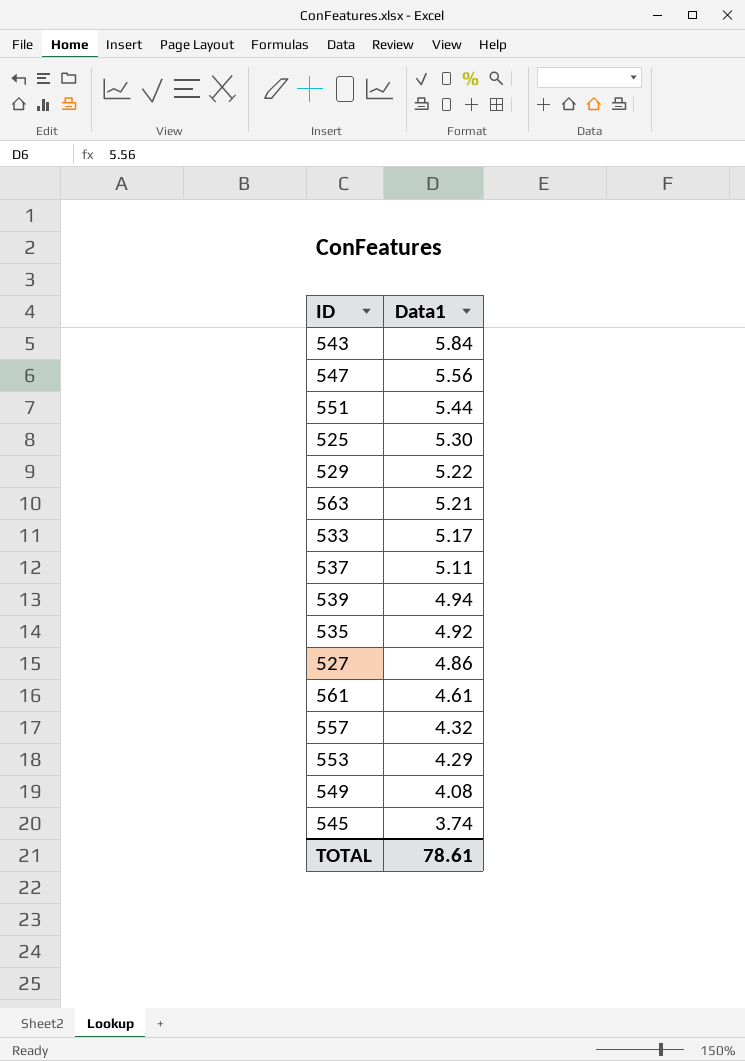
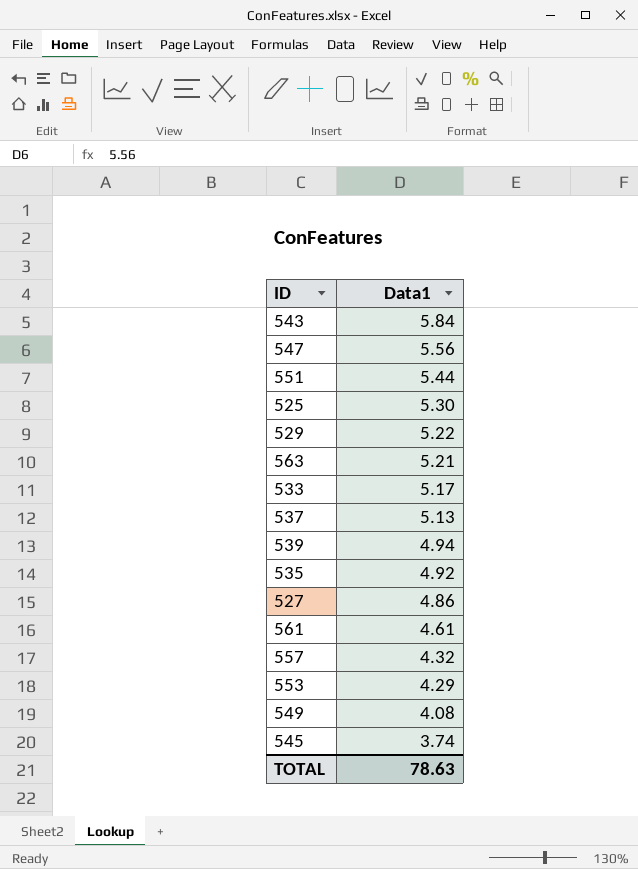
537 | Data1: 5.11 -> 5.13
TOTAL | Data1: 78.61 -> 78.63

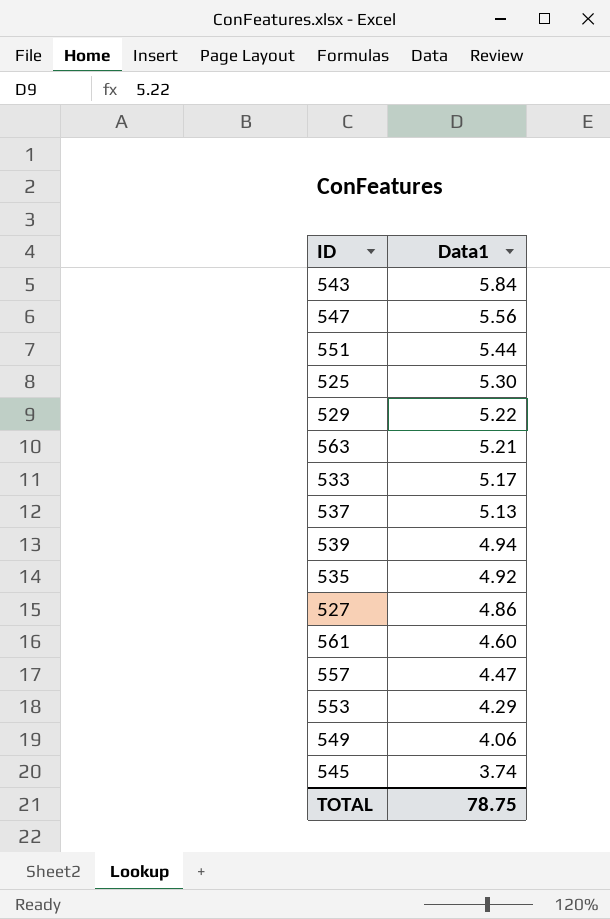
561 | Data1: 4.61 -> 4.60
557 | Data1: 4.32 -> 4.47
549 | Data1: 4.08 -> 4.06
TOTAL | Data1: 78.63 -> 78.75

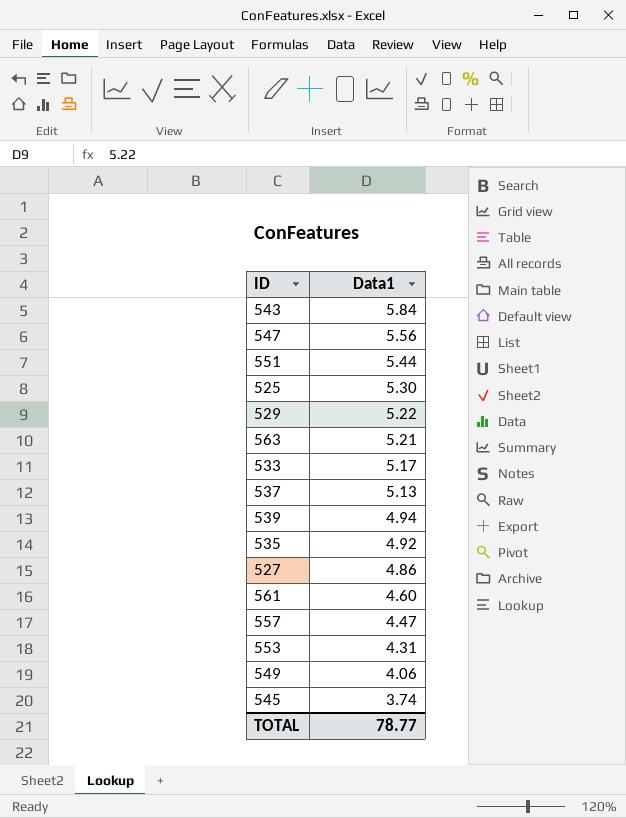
553 | Data1: 4.29 -> 4.31
TOTAL | Data1: 78.75 -> 78.77

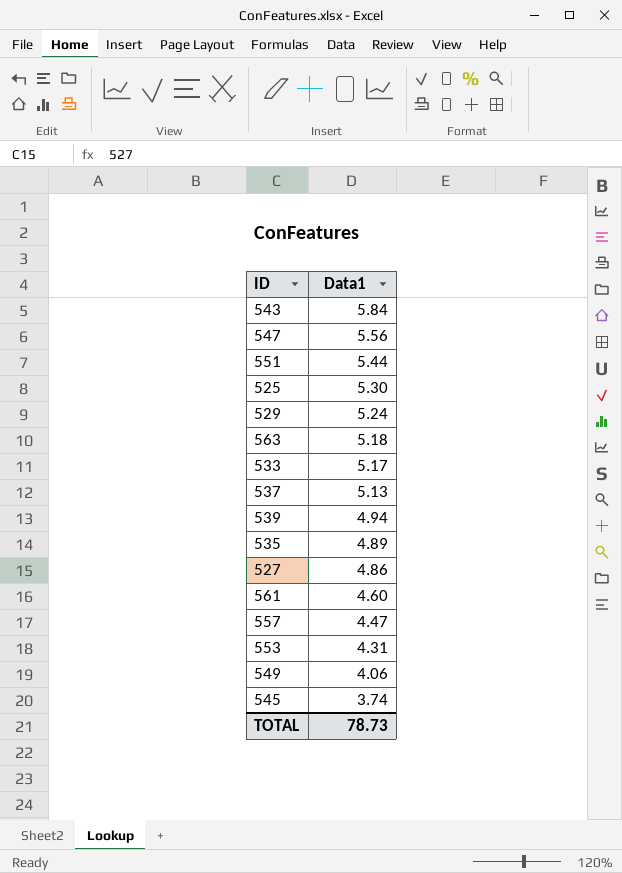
529 | Data1: 5.22 -> 5.24
563 | Data1: 5.21 -> 5.18
535 | Data1: 4.92 -> 4.89
TOTAL | Data1: 78.77 -> 78.73

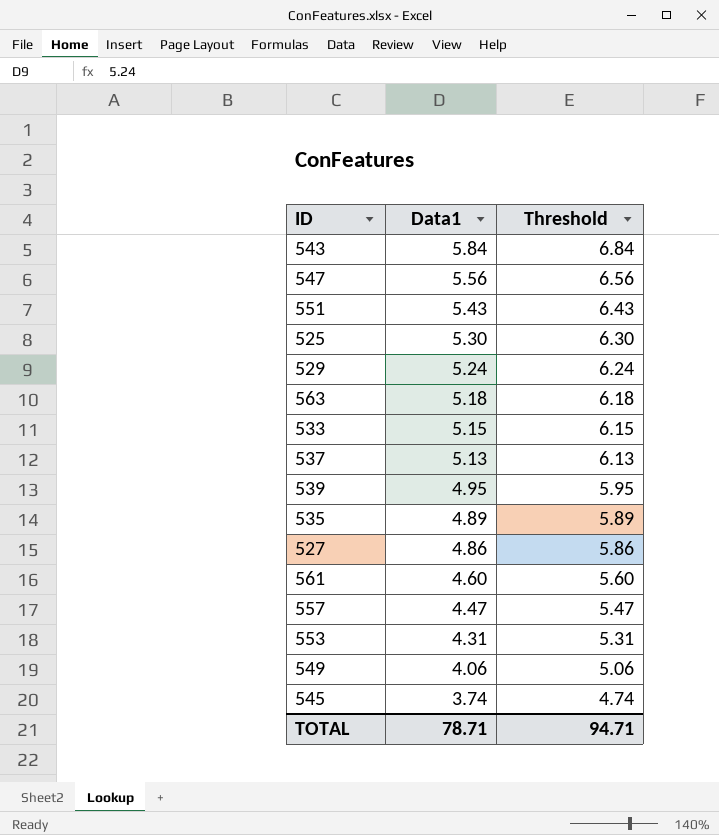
column Threshold | formula: none -> [Data1] + 1
551 | Data1: 5.44 -> 5.43
533 | Data1: 5.17 -> 5.15
539 | Data1: 4.94 -> 4.95
TOTAL | Data1: 78.73 -> 78.71

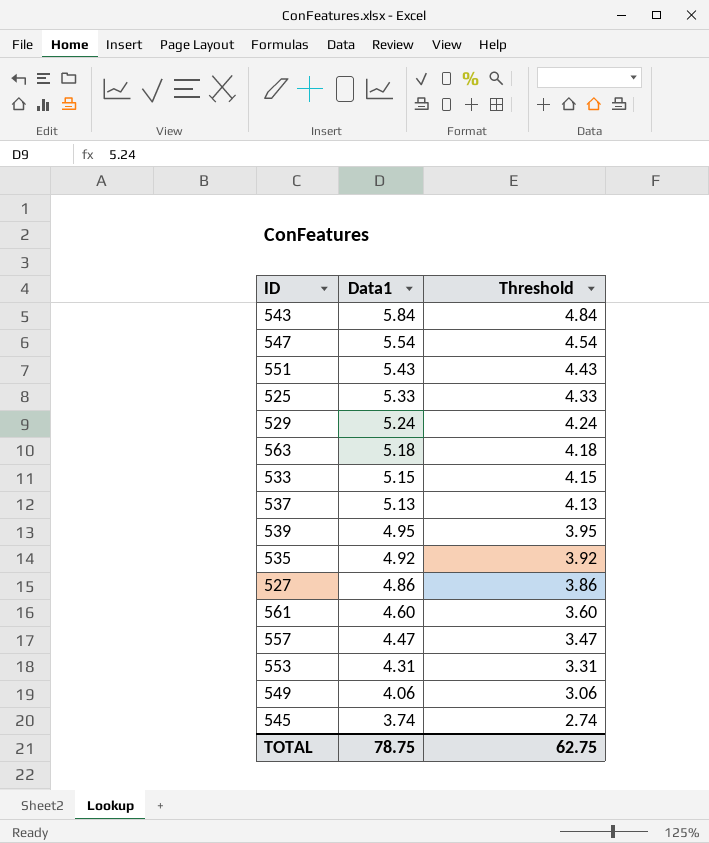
column Threshold | formula: [Data1] + 1 -> [Data1] - 1
547 | Data1: 5.56 -> 5.54
525 | Data1: 5.30 -> 5.33
535 | Data1: 4.89 -> 4.92
TOTAL | Data1: 78.71 -> 78.75
TOTAL | Threshold: 94.71 -> 62.75

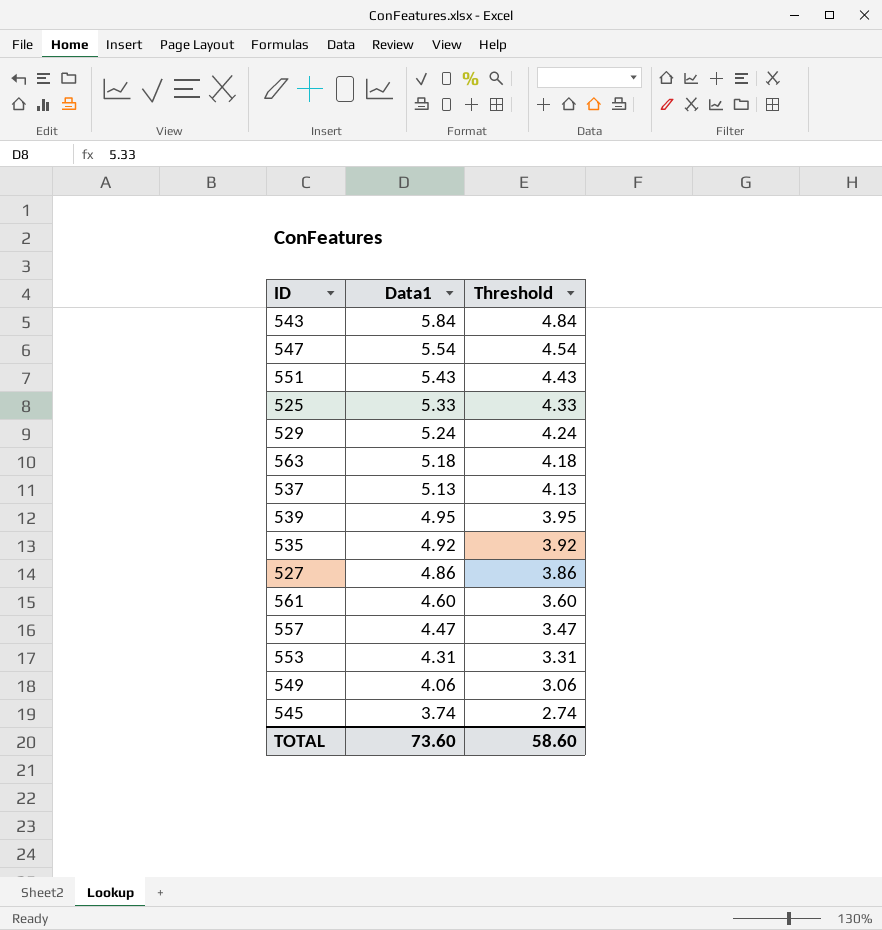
row 533: 5.15 | 4.15 -> none
TOTAL | Data1: 78.75 -> 73.60
TOTAL | Threshold: 62.75 -> 58.60

